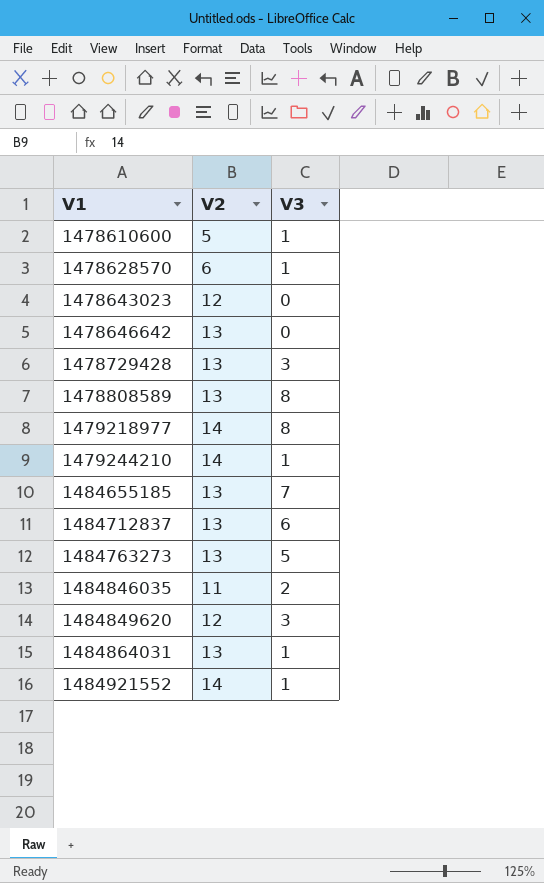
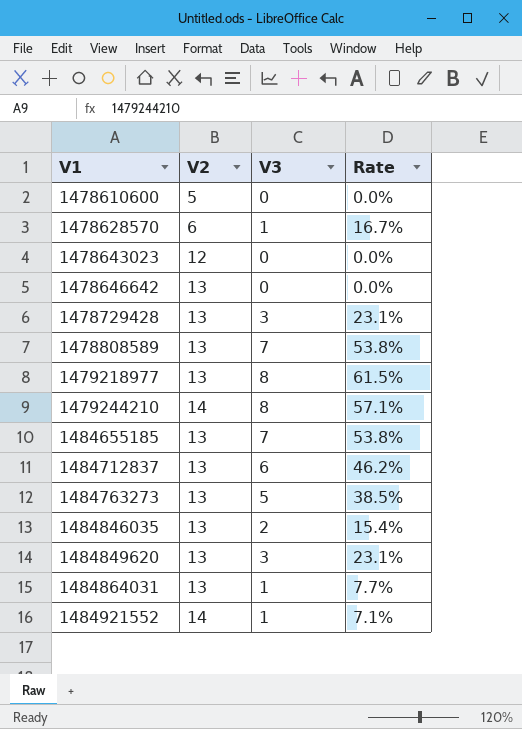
column Rate | formula: none -> [V3] / [V2]
1478610600 | V3: 1 -> 0
1478808589 | V3: 8 -> 7
1479218977 | V2: 14 -> 13
1479244210 | V3: 1 -> 8
1484846035 | V2: 11 -> 13
1484849620 | V2: 12 -> 13

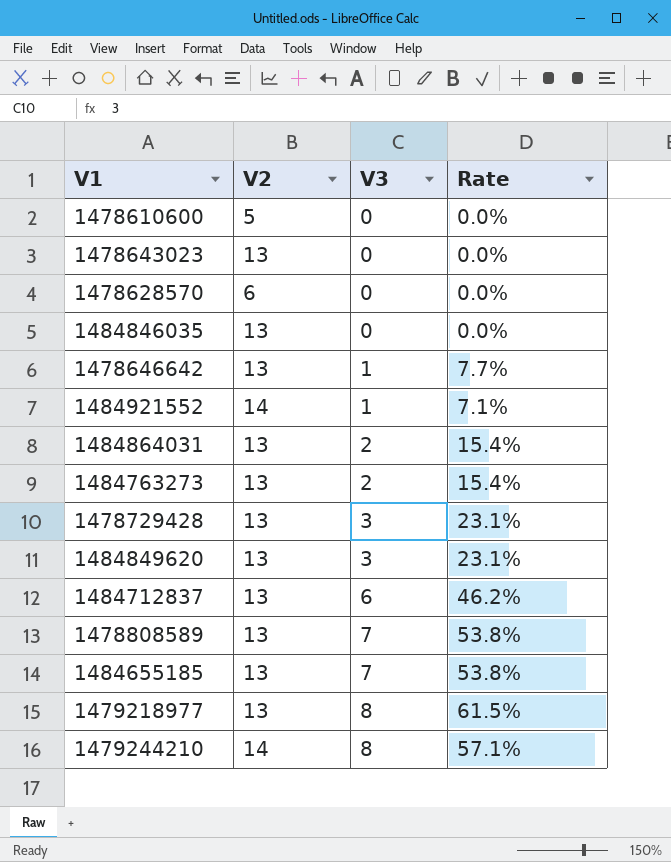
row order: V1 ascending -> V3 ascending
1478643023 | V2: 12 -> 13
1478628570 | V3: 1 -> 0
1478628570 | Rate: 16.7% -> 0.0%
1484846035 | V3: 2 -> 0
1484846035 | Rate: 15.4% -> 0.0%
1478646642 | V3: 0 -> 1
1478646642 | Rate: 0.0% -> 7.7%
1484864031 | V3: 1 -> 2
1484864031 | Rate: 7.7% -> 15.4%
1484763273 | V3: 5 -> 2
1484763273 | Rate: 38.5% -> 15.4%

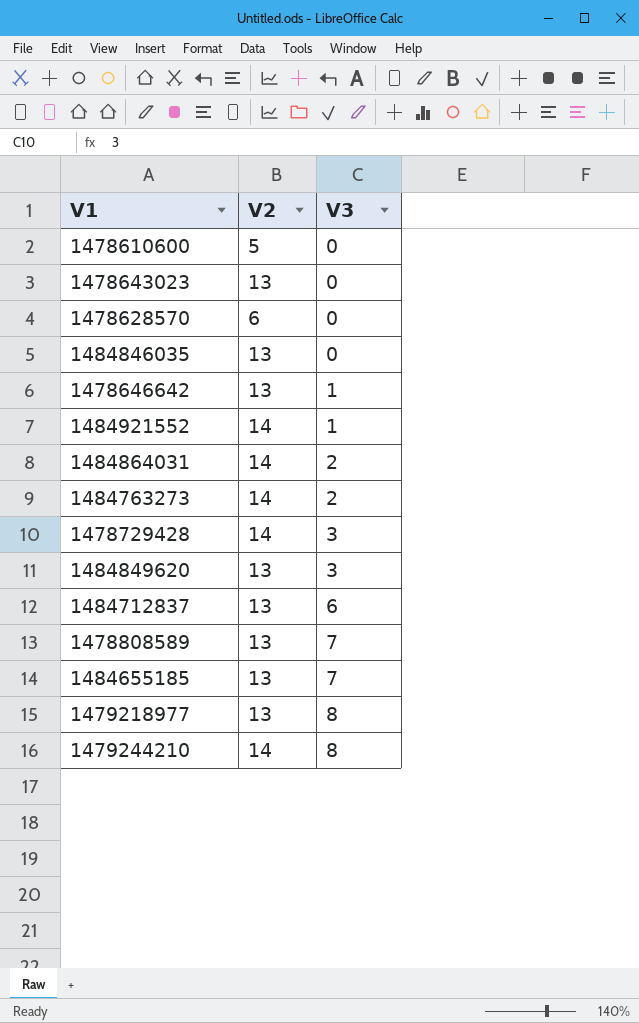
column Rate | formula: [V3] / [V2] -> none
1484864031 | V2: 13 -> 14
1484763273 | V2: 13 -> 14
1478729428 | V2: 13 -> 14

